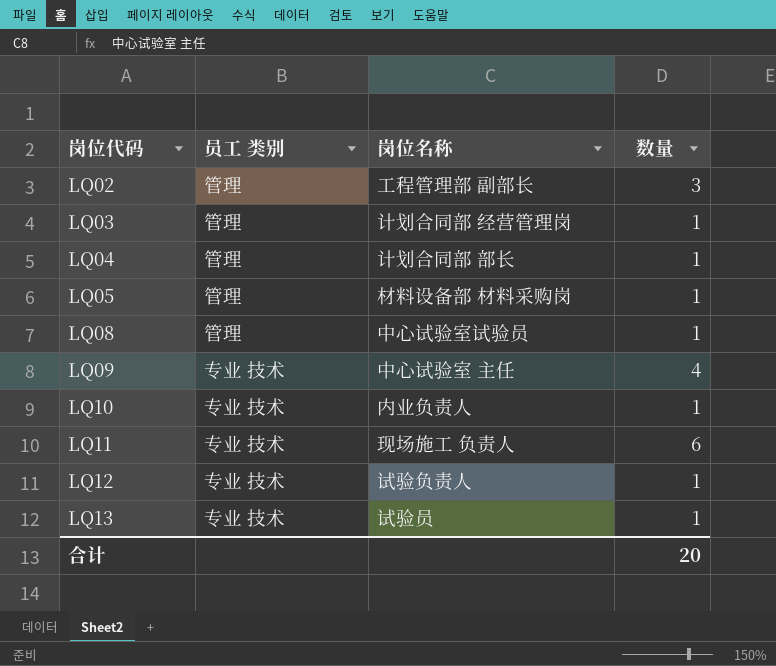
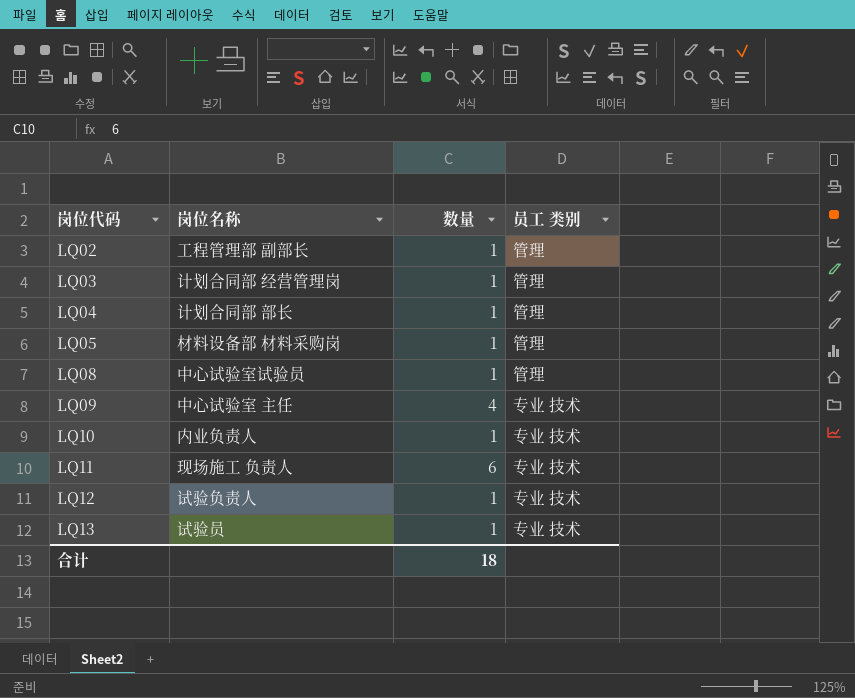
column 员工 类别 | position: 2 -> 4
LQ02 | 数量: 3 -> 1
合计 | 数量: 20 -> 18

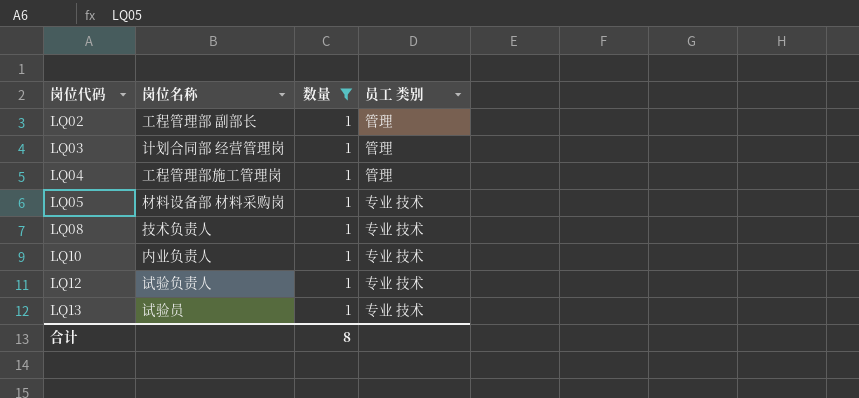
filter: none -> 数量 = 1
LQ04 | 岗位名称: 计划合同部 部长 -> 工程管理部施工管理岗
LQ05 | 员工 类别: 管理 -> 专业 技术
LQ08 | 岗位名称: 中心试验室试验员 -> 技术负责人
LQ08 | 员工 类别: 管理 -> 专业 技术
合计 | 数量: 18 -> 8

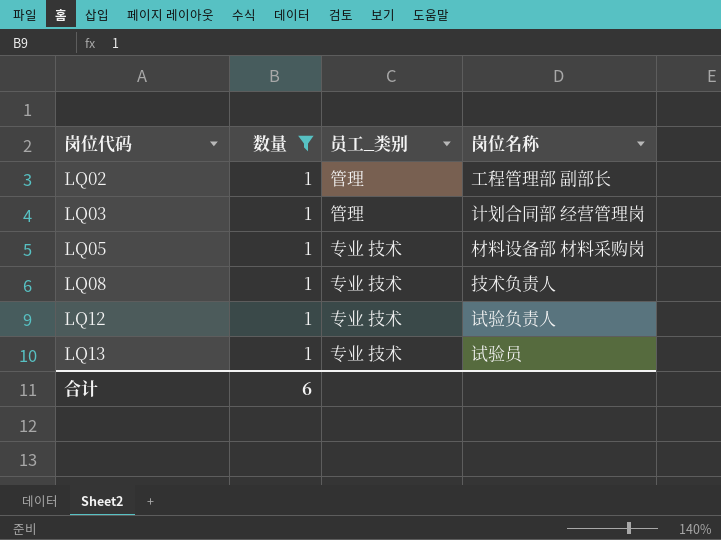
column name: 员工 类别 -> 员工_类别
column 岗位名称 | position: 2 -> 4
row LQ04: 工程管理部施工管理岗 | 1 | 管理 -> none
row LQ10: 内业负责人 | 1 | 专业 技术 -> none
合计 | 数量: 8 -> 6

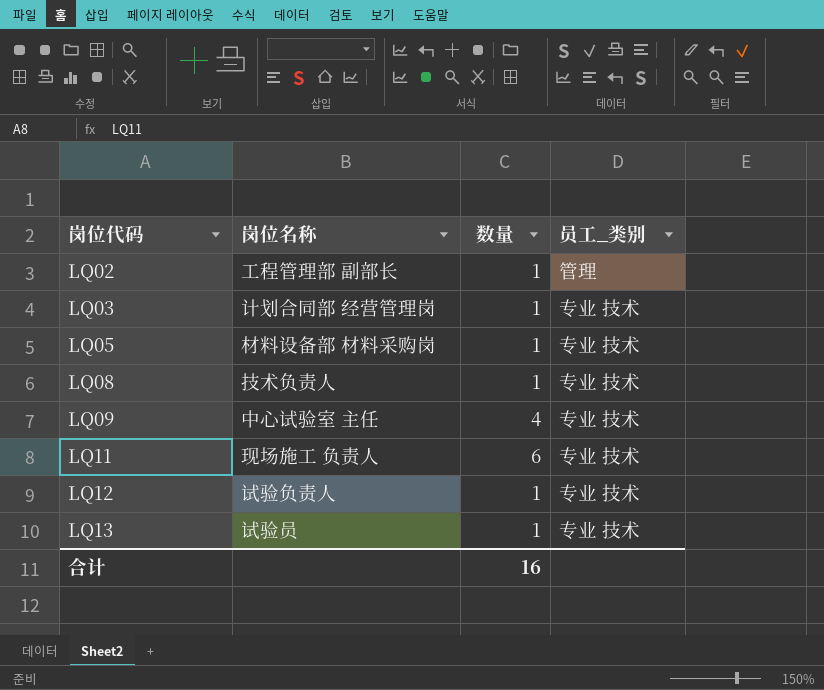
filter: 数量 = 1 -> none
column 岗位名称 | position: 4 -> 2
LQ03 | 员工_类别: 管理 -> 专业 技术
合计 | 数量: 6 -> 16

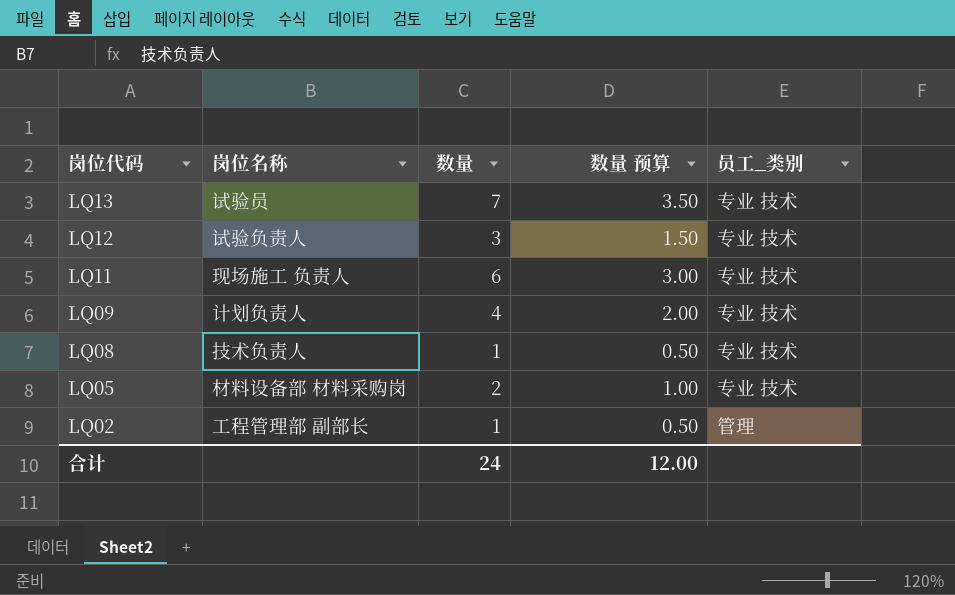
row order: 岗位代码 ascending -> 岗位代码 descending
column 数量 预算 | formula: none -> [数量] * 0.5
row LQ03: 计划合同部 经营管理岗 | 1 | 专业 技术 -> none
LQ13 | 数量: 1 -> 7
LQ12 | 数量: 1 -> 3
LQ09 | 岗位名称: 中心试验室 主任 -> 计划负责人
LQ05 | 数量: 1 -> 2
合计 | 数量: 16 -> 24

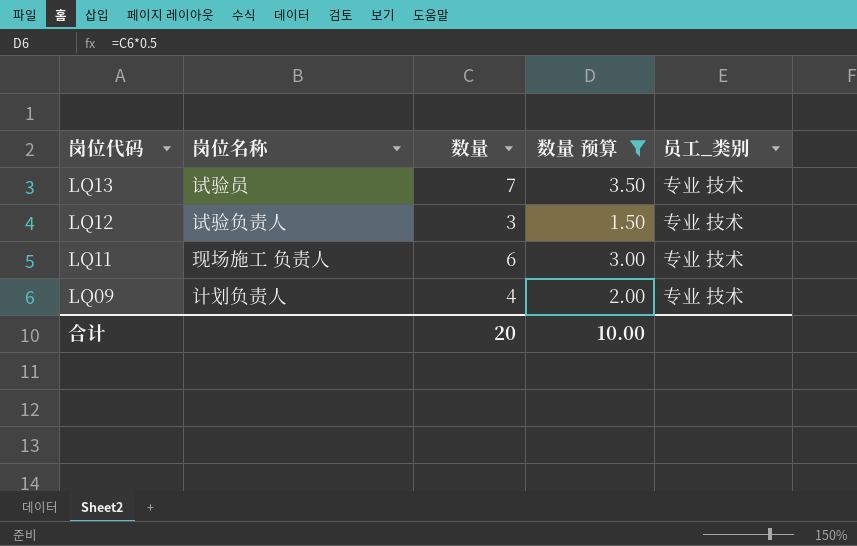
filter: none -> 数量 预算 >= 1.50
合计 | 数量: 24 -> 20
合计 | 数量 预算: 12.00 -> 10.00

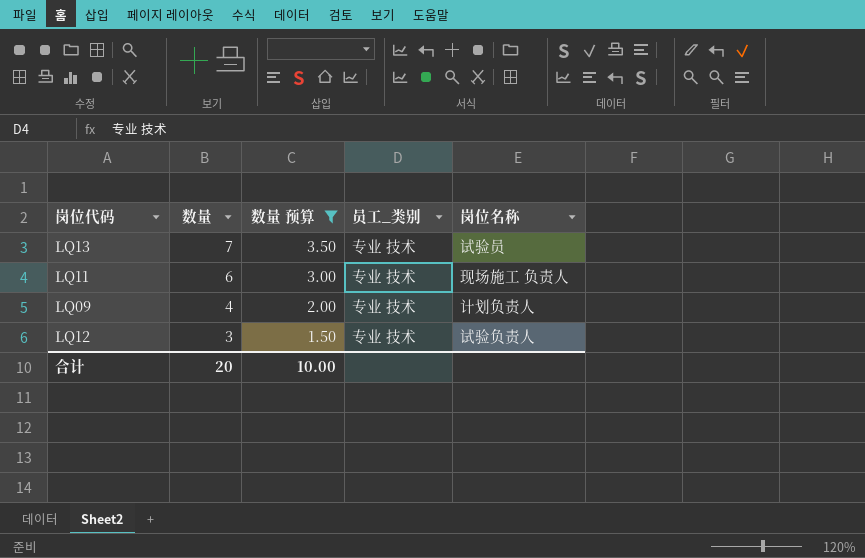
row order: 岗位代码 descending -> 数量 descending
column 岗位名称 | position: 2 -> 5

